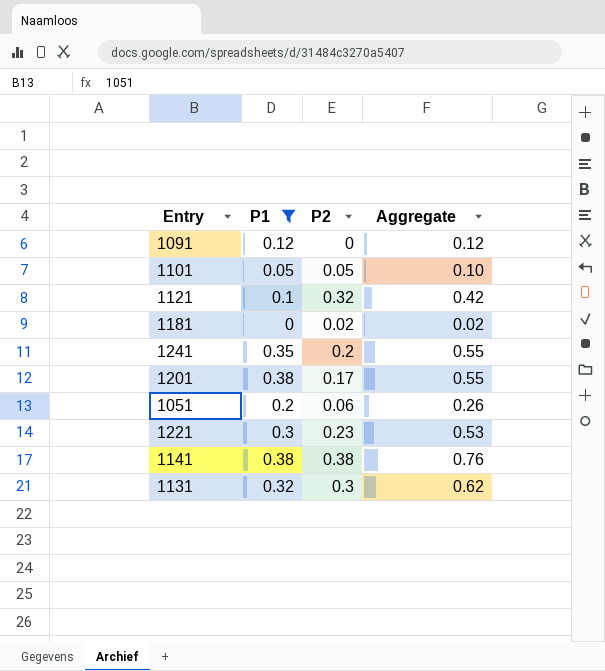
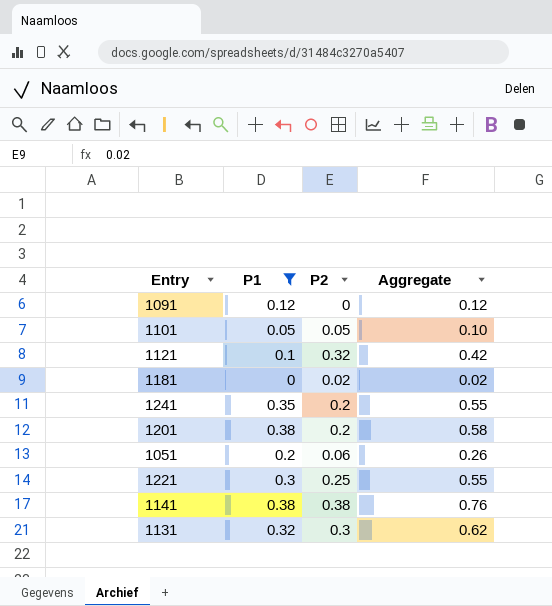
1201 | P2: 0.17 -> 0.2
1201 | Aggregate: 0.55 -> 0.58
1221 | P2: 0.23 -> 0.25
1221 | Aggregate: 0.53 -> 0.55

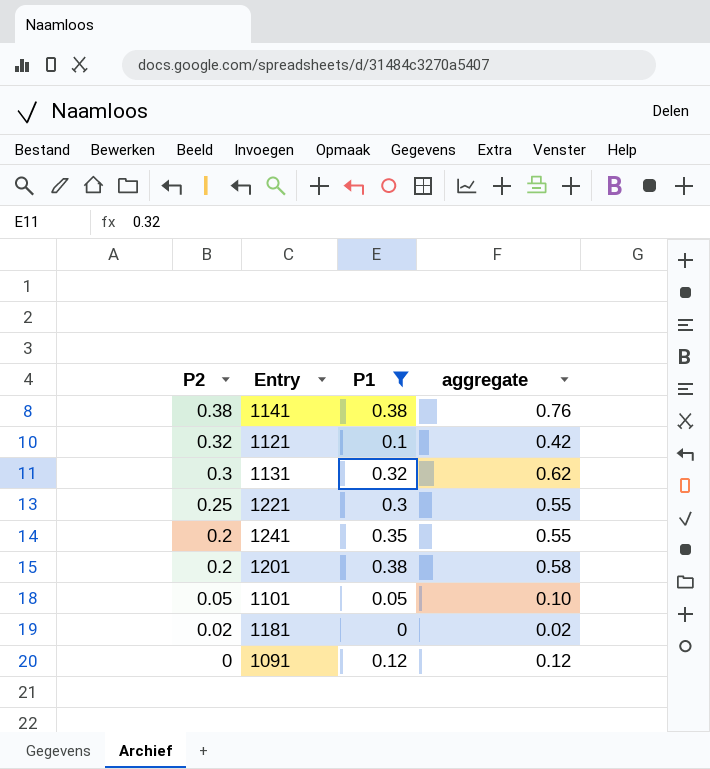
row order: none -> P2 descending
column P2 | position: 3 -> 1
column name: Aggregate -> aggregate
row 1051: 0.2 | 0.06 | 0.26 -> none

